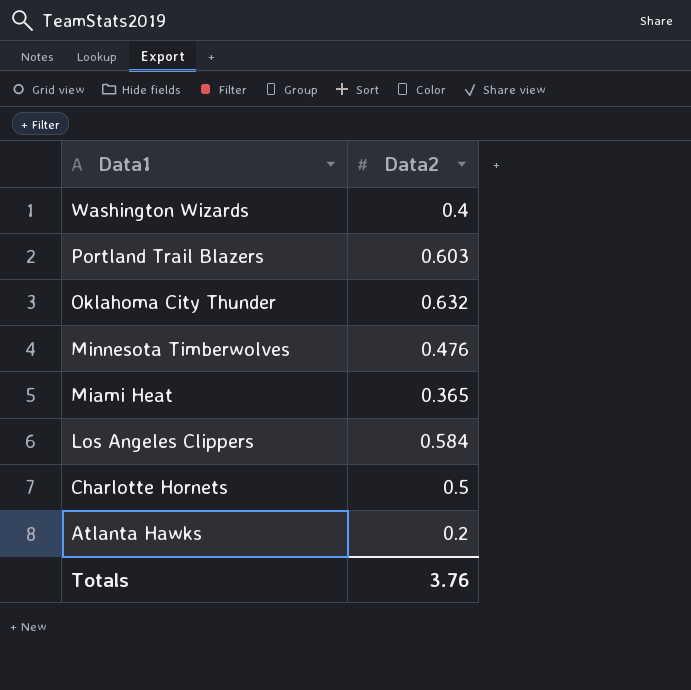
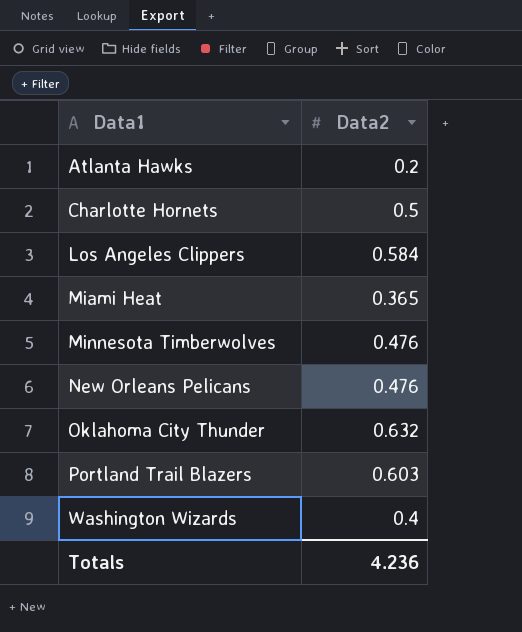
row order: Data1 descending -> Data1 ascending
row New Orleans Pelicans: none -> 0.476
Totals | Data2: 3.76 -> 4.236

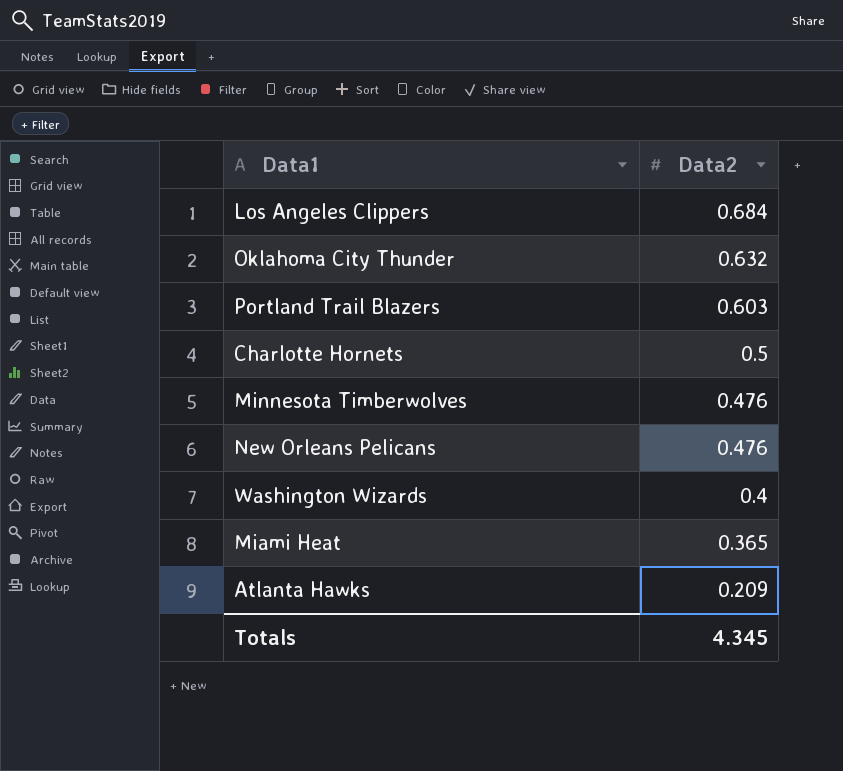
row order: Data1 ascending -> Data2 descending
Los Angeles Clippers | Data2: 0.584 -> 0.684
Atlanta Hawks | Data2: 0.2 -> 0.209
Totals | Data2: 4.236 -> 4.345

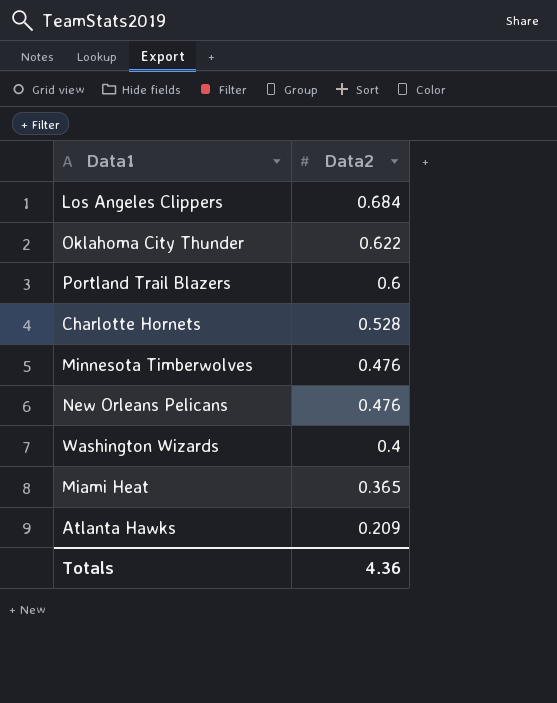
Oklahoma City Thunder | Data2: 0.632 -> 0.622
Portland Trail Blazers | Data2: 0.603 -> 0.6
Charlotte Hornets | Data2: 0.5 -> 0.528
Totals | Data2: 4.345 -> 4.36

